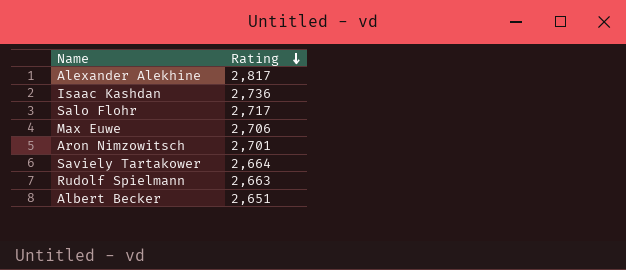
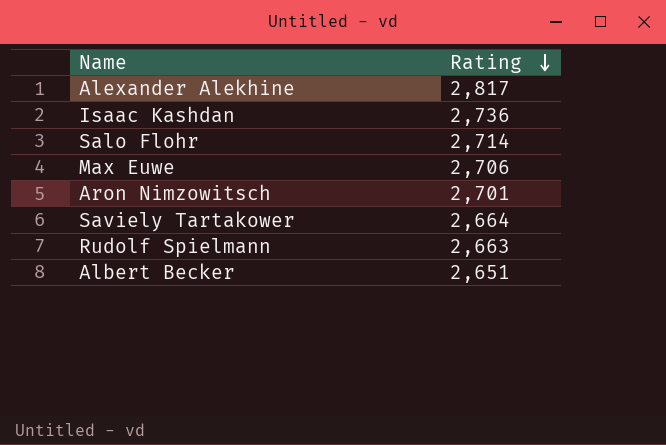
Salo Flohr | Rating: 2,717 -> 2,714

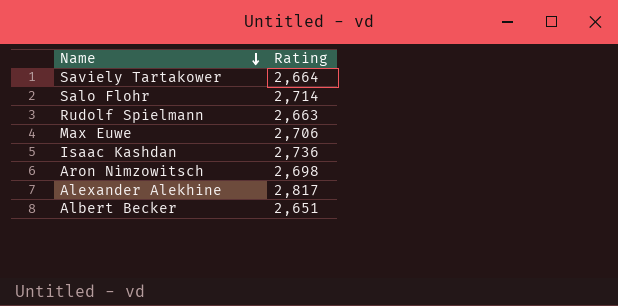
row order: Rating descending -> Name descending
Aron Nimzowitsch | Rating: 2,701 -> 2,698

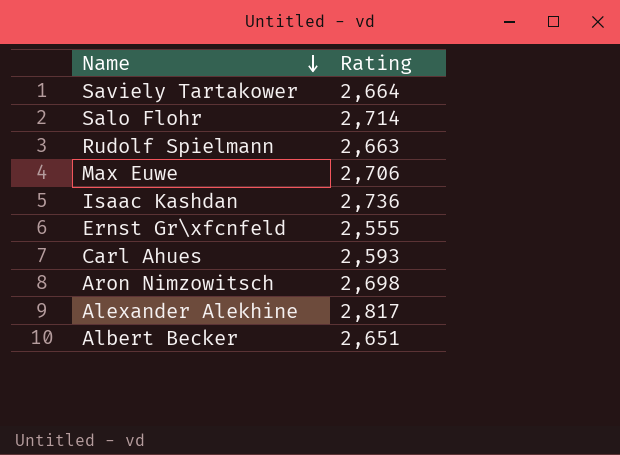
row Ernst Gr\xfcnfeld: none -> 2,555
row Carl Ahues: none -> 2,593

